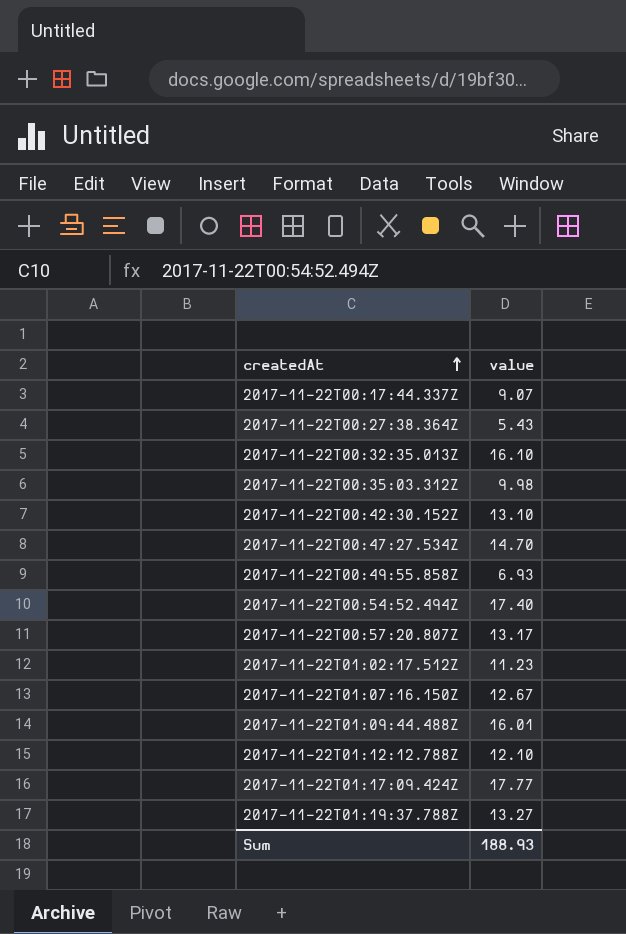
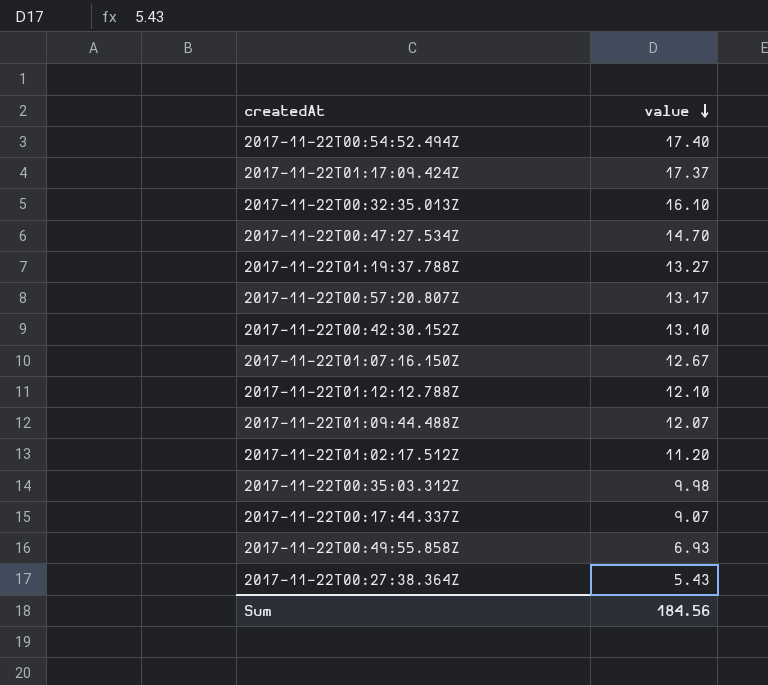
row order: createdAt ascending -> value descending
2017-11-22T01:17:09.424Z | value: 17.77 -> 17.37
2017-11-22T01:09:44.488Z | value: 16.01 -> 12.07
2017-11-22T01:02:17.512Z | value: 11.23 -> 11.20
Sum | value: 188.93 -> 184.56

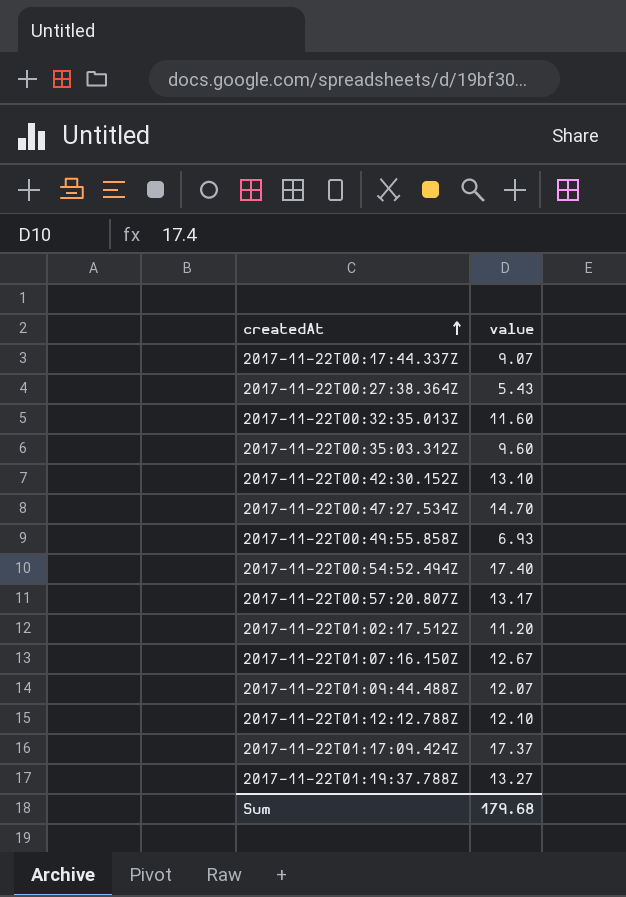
row order: value descending -> createdAt ascending
2017-11-22T00:32:35.013Z | value: 16.10 -> 11.60
2017-11-22T00:35:03.312Z | value: 9.98 -> 9.60
Sum | value: 184.56 -> 179.68

